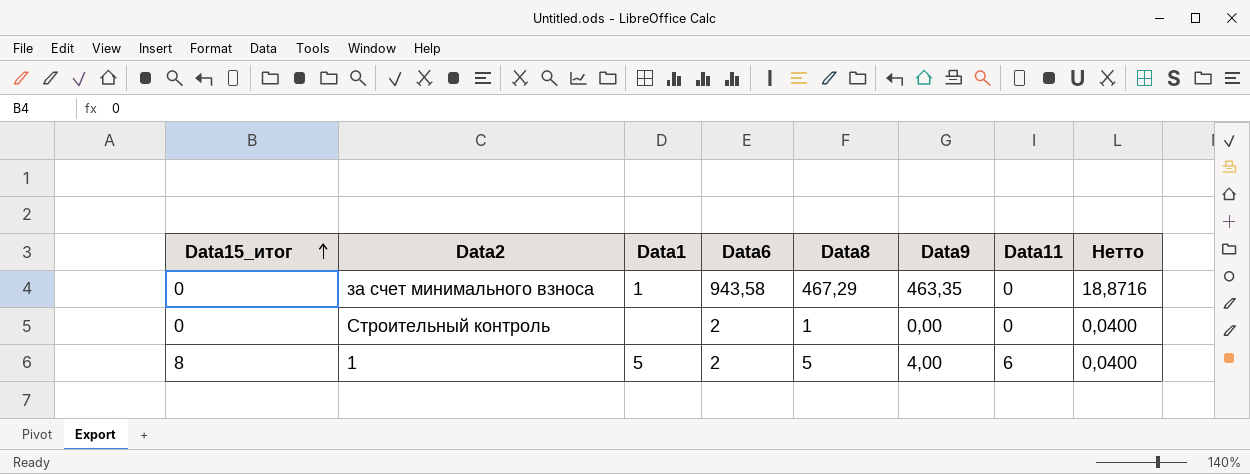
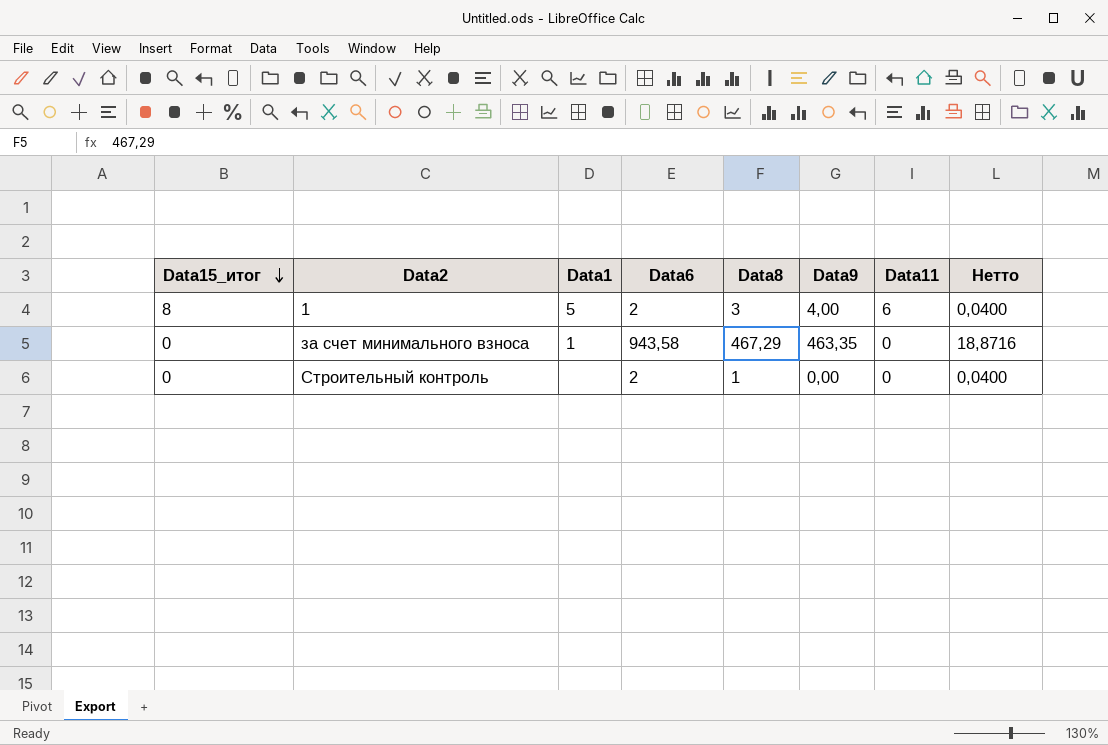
row order: Data15_итог ascending -> Data15_итог descending
1 | Data8: 5 -> 3

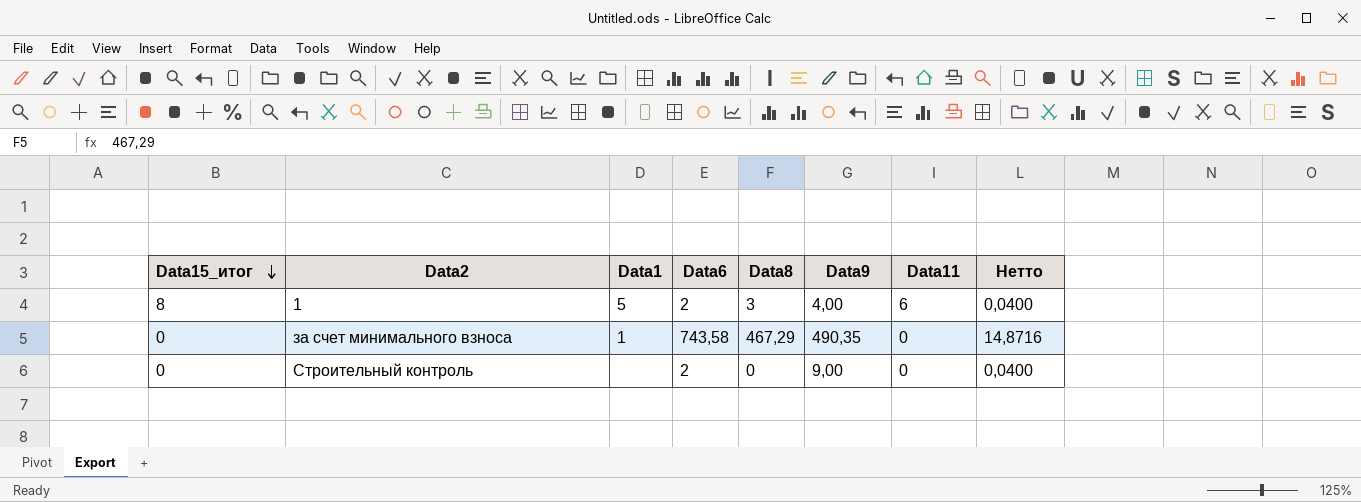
за счет минимального взноса | Data6: 943,58 -> 743,58
за счет минимального взноса | Data9: 463,35 -> 490,35
за счет минимального взноса | Нетто: 18,8716 -> 14,8716
Строительный контроль | Data8: 1 -> 0
Строительный контроль | Data9: 0,00 -> 9,00

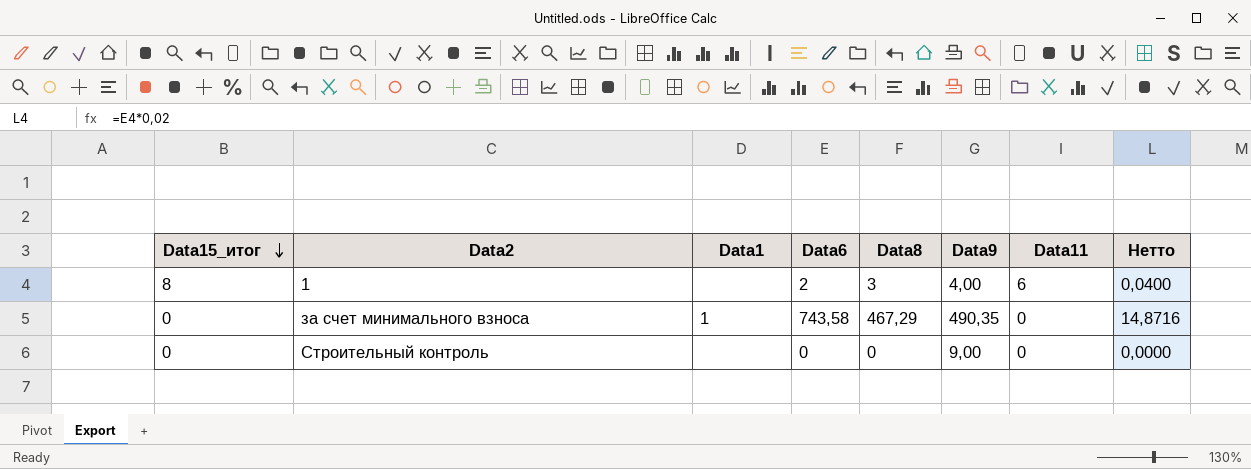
1 | Data1: 5 -> none
Строительный контроль | Data6: 2 -> 0
Строительный контроль | Нетто: 0,0400 -> 0,0000

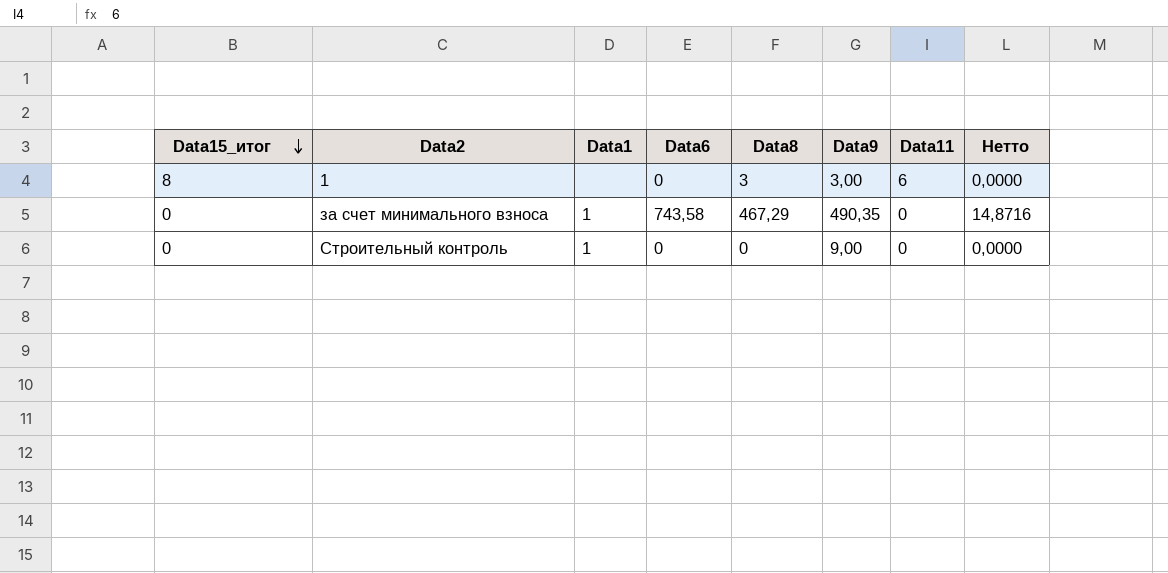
1 | Data6: 2 -> 0
1 | Data9: 4,00 -> 3,00
1 | Нетто: 0,0400 -> 0,0000
Строительный контроль | Data1: none -> 1

